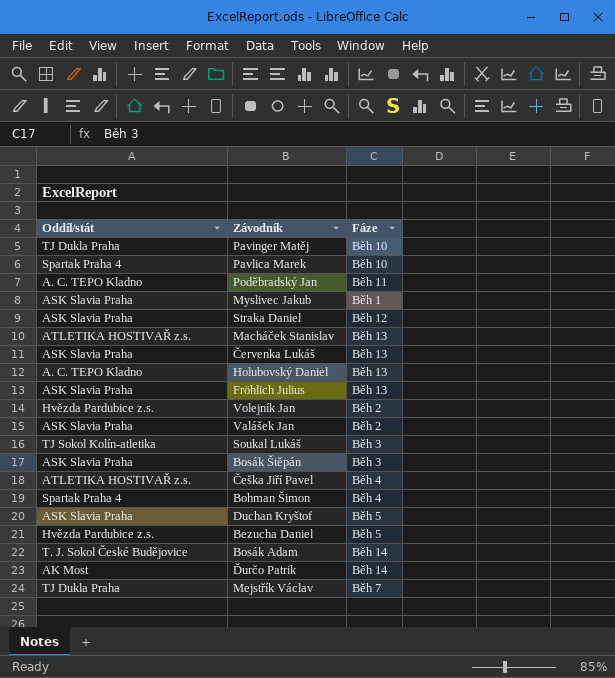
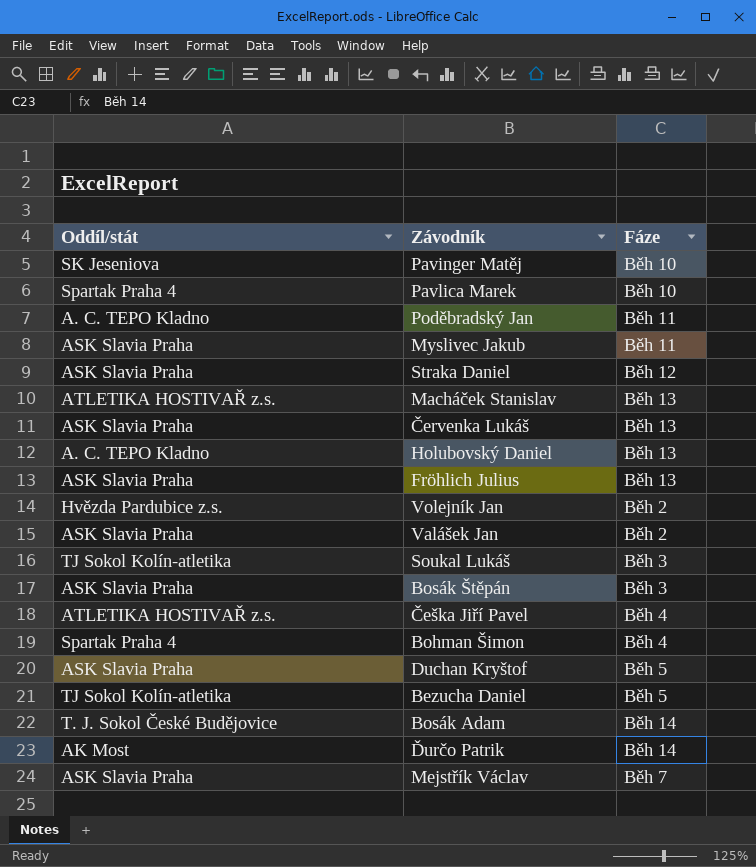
Pavinger Matěj | Oddíl/stát: TJ Dukla Praha -> SK Jeseniova
Myslivec Jakub | Fáze: Běh 1 -> Běh 11
Bezucha Daniel | Oddíl/stát: Hvězda Pardubice z.s. -> TJ Sokol Kolín-atletika
Mejstřík Václav | Oddíl/stát: TJ Dukla Praha -> ASK Slavia Praha

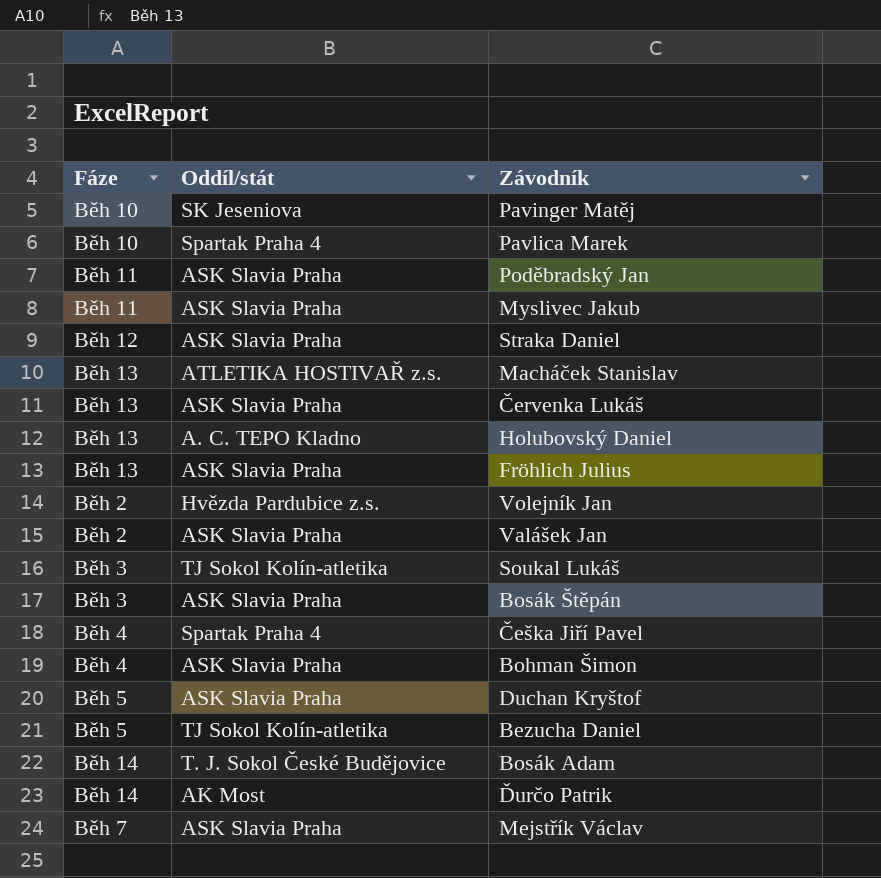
column Fáze | position: 3 -> 1
Poděbradský Jan | Oddíl/stát: A. C. TEPO Kladno -> ASK Slavia Praha
Češka Jiří Pavel | Oddíl/stát: ATLETIKA HOSTIVAŘ z.s. -> Spartak Praha 4
Bohman Šimon | Oddíl/stát: Spartak Praha 4 -> ASK Slavia Praha

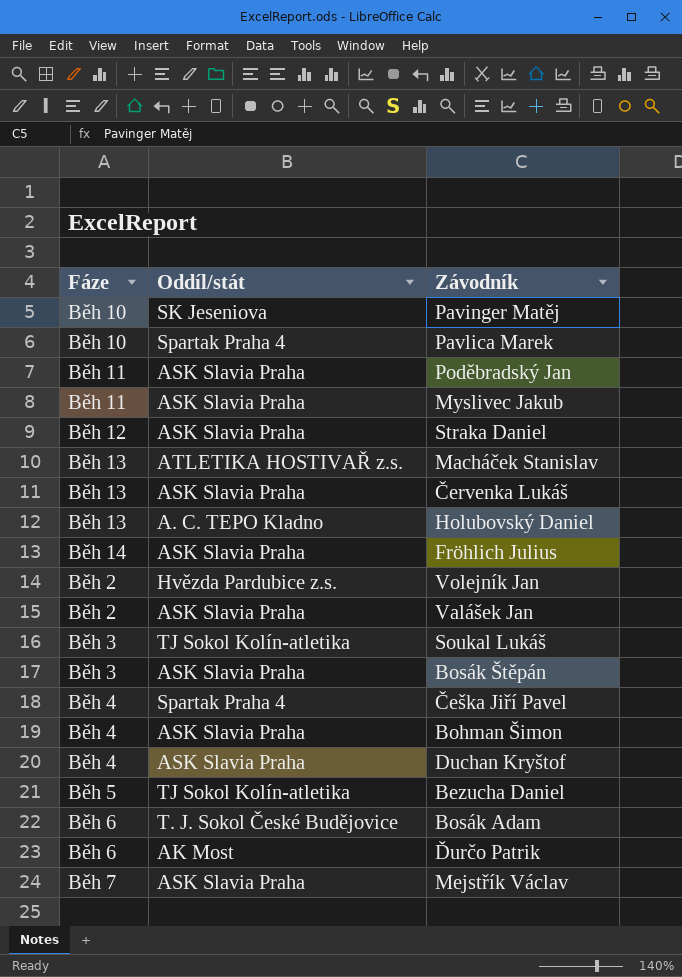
Fröhlich Julius | Fáze: Běh 13 -> Běh 14
Duchan Kryštof | Fáze: Běh 5 -> Běh 4
Bosák Adam | Fáze: Běh 14 -> Běh 6
Ďurčo Patrik | Fáze: Běh 14 -> Běh 6

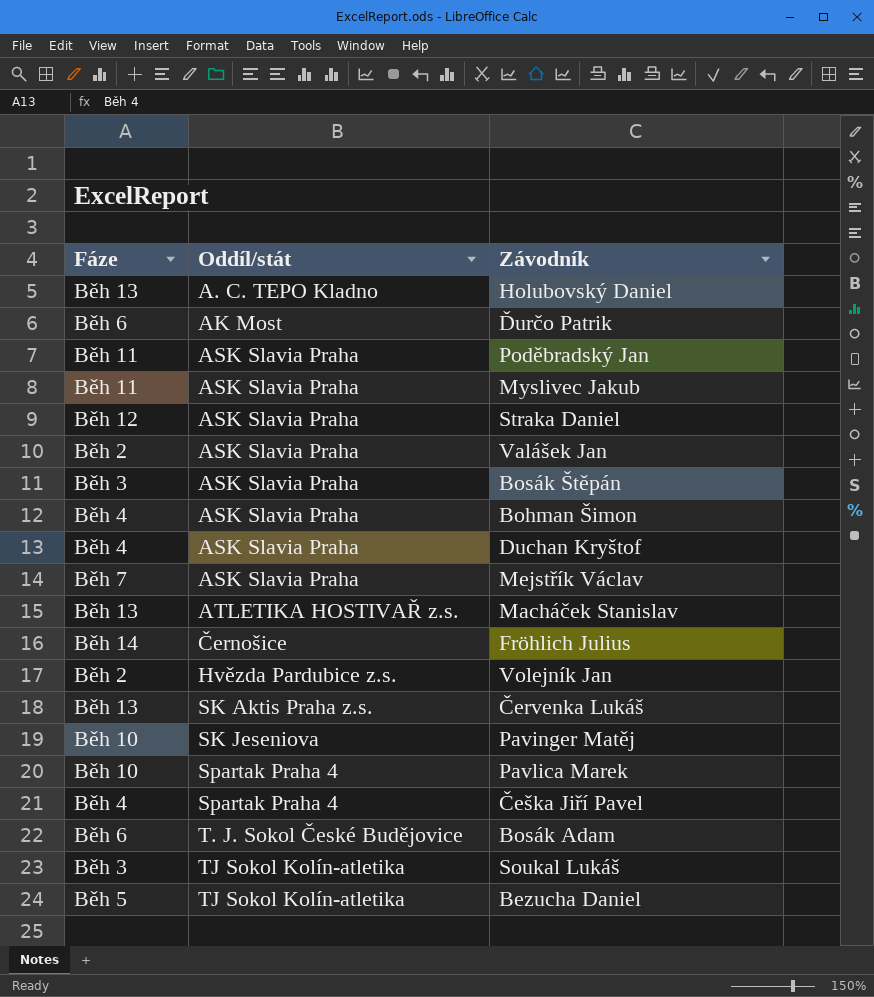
row order: none -> Oddíl/stát ascending
Fröhlich Julius | Oddíl/stát: ASK Slavia Praha -> Černošice
Červenka Lukáš | Oddíl/stát: ASK Slavia Praha -> SK Aktis Praha z.s.

